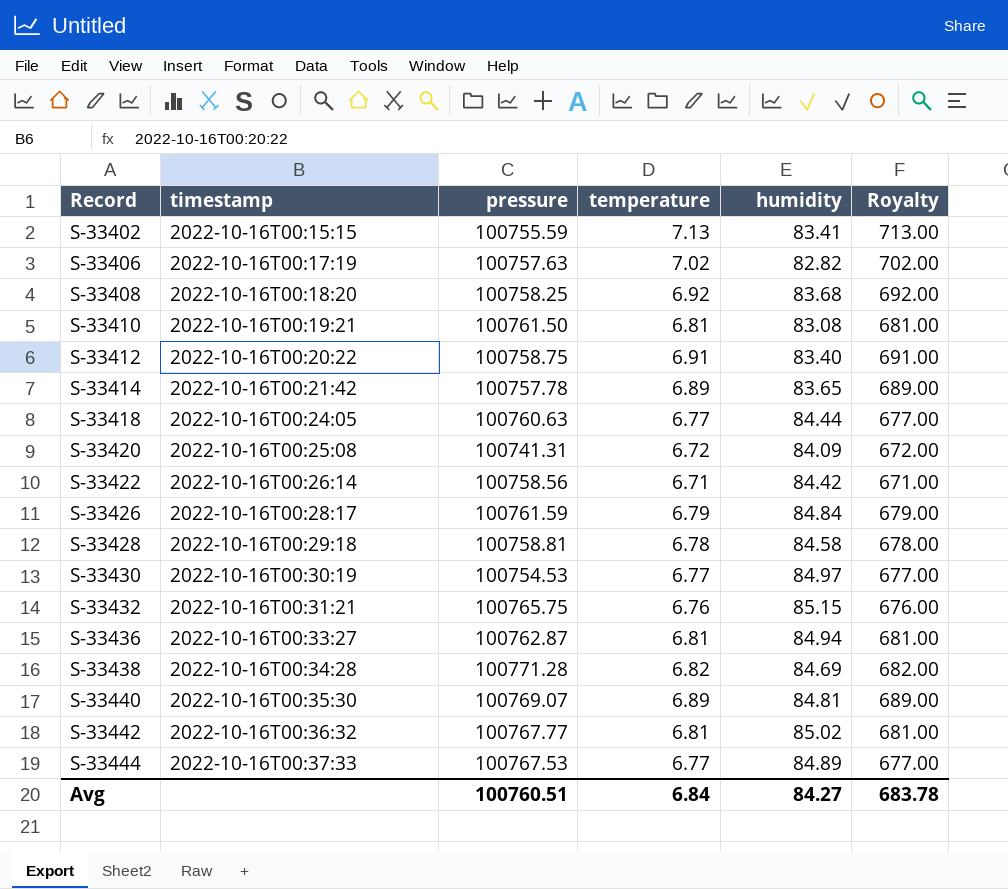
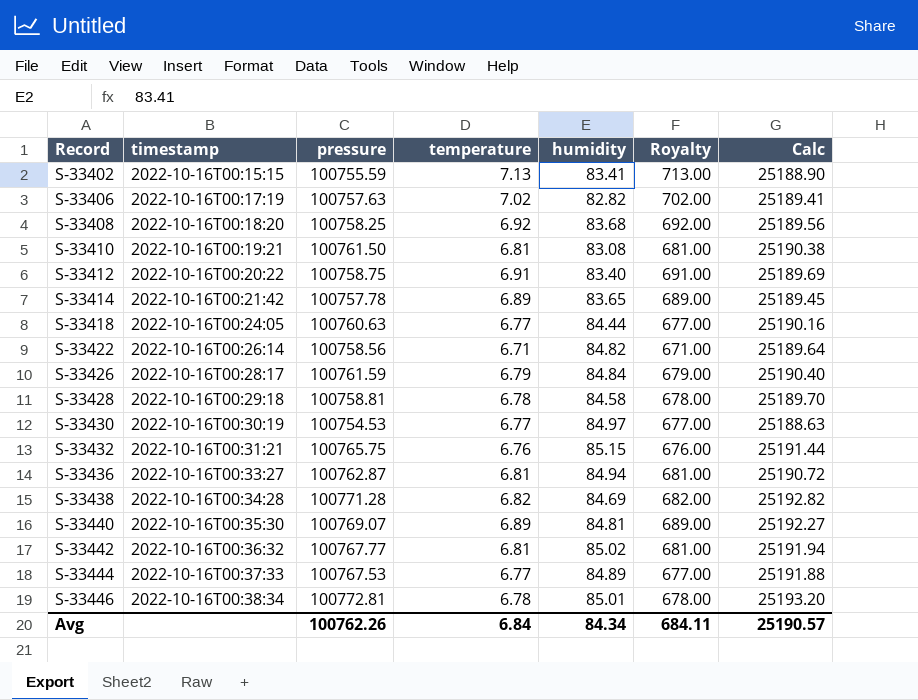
column Calc | formula: none -> [pressure] * 0.25
row S-33420: 2022-10-16T00:25:08 | 100741.31 | 6.72 | 84.09 | 672.00 -> none
S-33422 | humidity: 84.42 -> 84.82
row S-33446: none -> 2022-10-16T00:38:34 | 100772.81 | 6.78 | 85.01 | 678.00 | 25193.20
Avg | pressure: 100760.51 -> 100762.26
Avg | humidity: 84.27 -> 84.34
Avg | Royalty: 683.78 -> 684.11

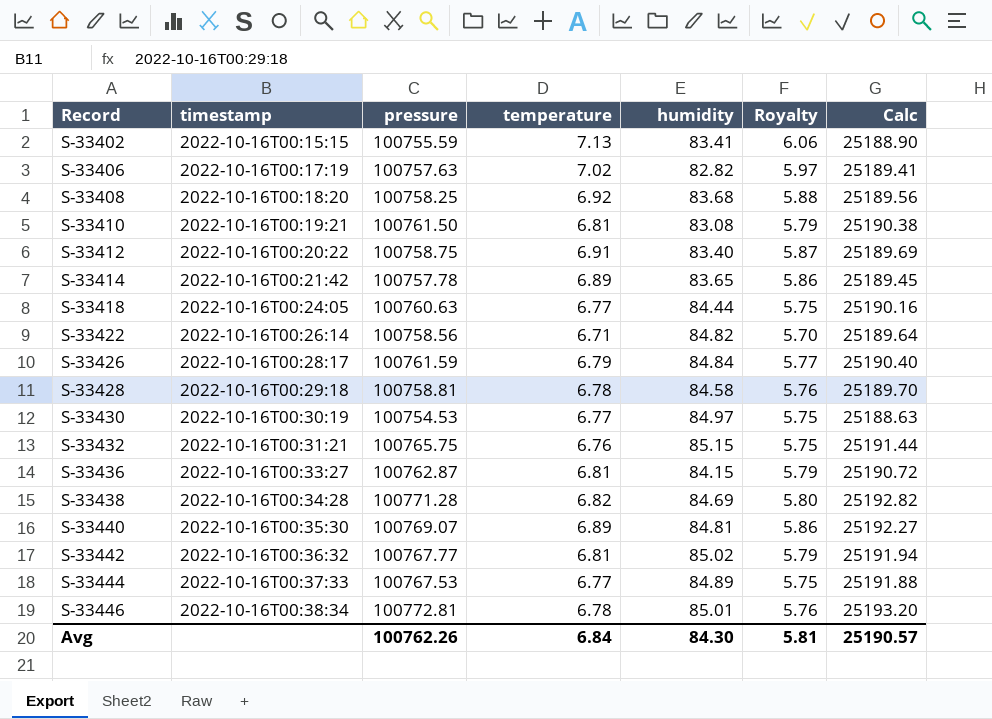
column Royalty | formula: [temperature] * 100 -> [temperature] * 0.85
S-33436 | humidity: 84.94 -> 84.15
Avg | humidity: 84.34 -> 84.30
Avg | Royalty: 684.11 -> 5.81

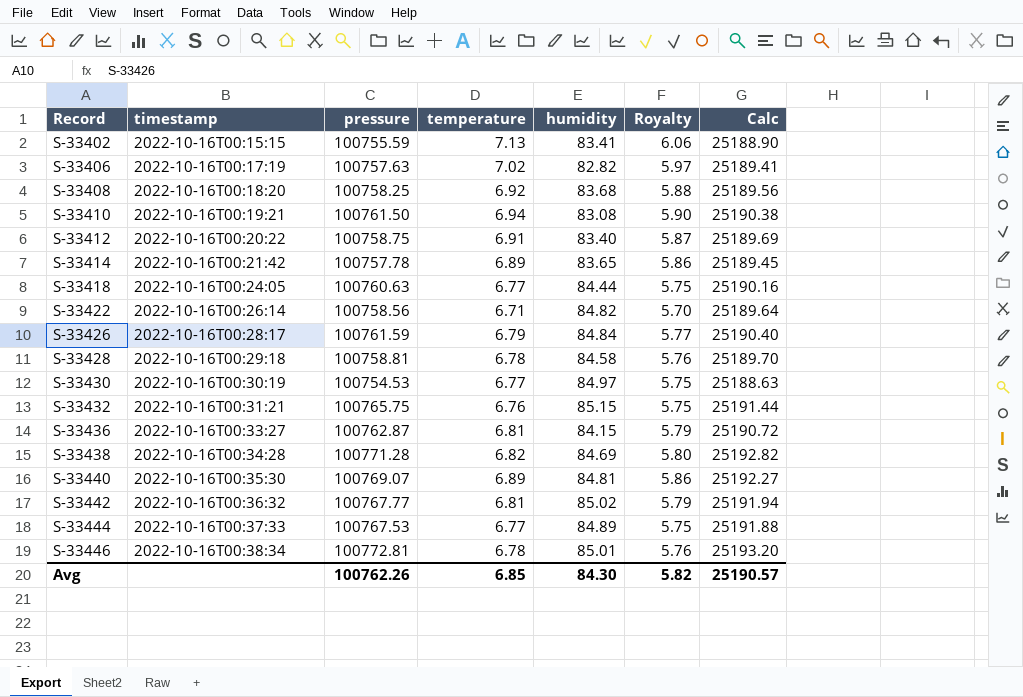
S-33410 | temperature: 6.81 -> 6.94
S-33410 | Royalty: 5.79 -> 5.90
Avg | temperature: 6.84 -> 6.85
Avg | Royalty: 5.81 -> 5.82

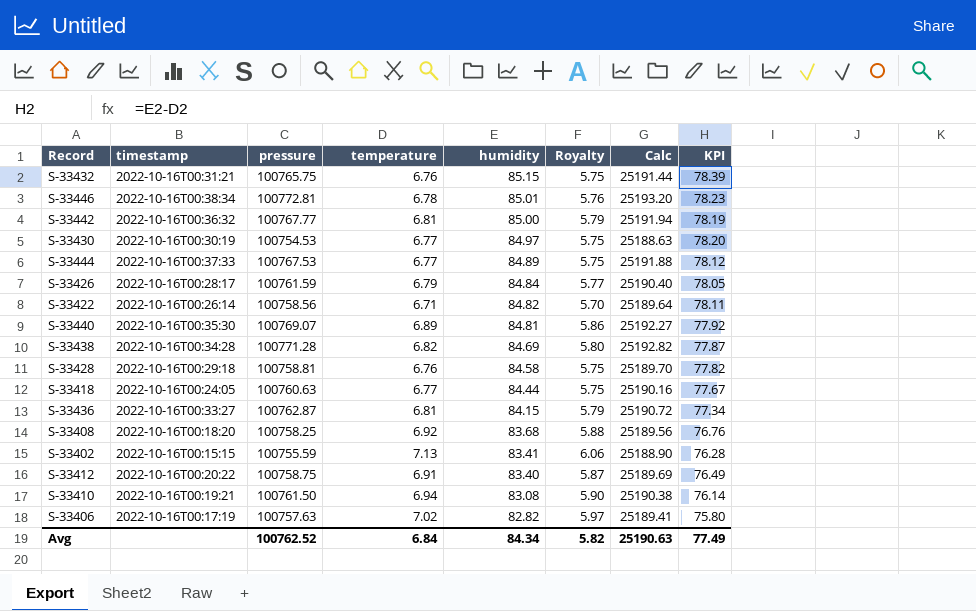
row order: Record ascending -> humidity descending
column KPI | formula: none -> [humidity] - [temperature]
row S-33414: 2022-10-16T00:21:42 | 100757.78 | 6.89 | 83.65 | 5.86 | 25189.45 -> none
S-33442 | humidity: 85.02 -> 85.00
S-33428 | temperature: 6.78 -> 6.76
S-33428 | Royalty: 5.76 -> 5.75
Avg | pressure: 100762.26 -> 100762.52
Avg | temperature: 6.85 -> 6.84
Avg | humidity: 84.30 -> 84.34
Avg | Calc: 25190.57 -> 25190.63

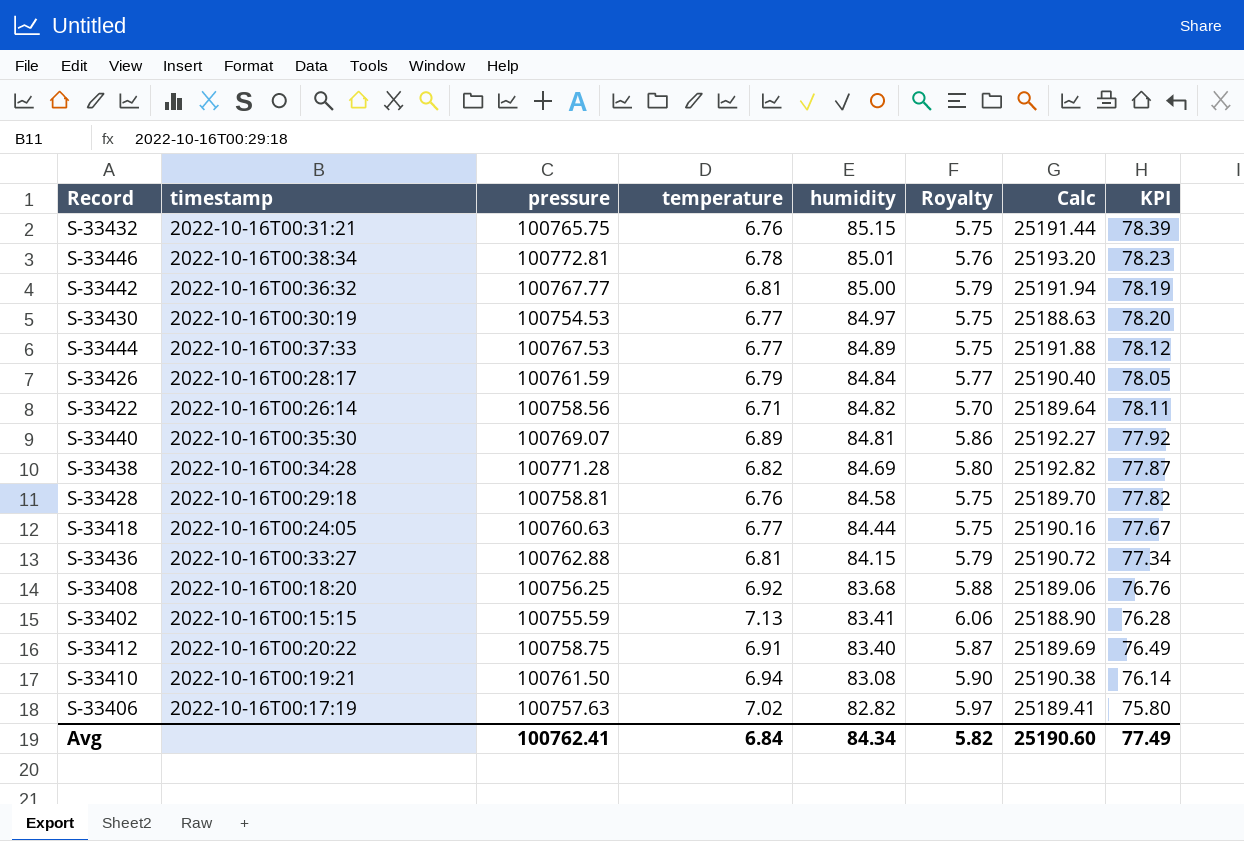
S-33436 | pressure: 100762.87 -> 100762.88
S-33408 | pressure: 100758.25 -> 100756.25
S-33408 | Calc: 25189.56 -> 25189.06
Avg | pressure: 100762.52 -> 100762.41
Avg | Calc: 25190.63 -> 25190.60

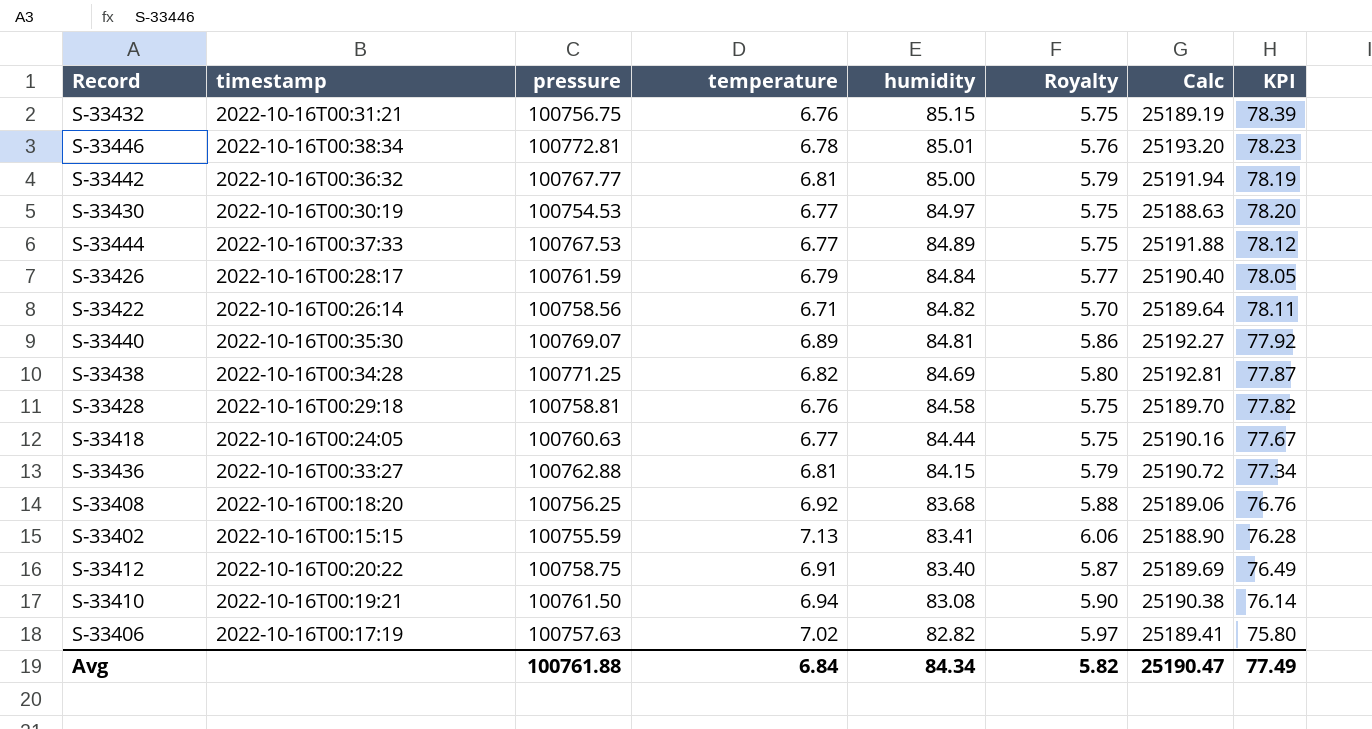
S-33432 | pressure: 100765.75 -> 100756.75
S-33432 | Calc: 25191.44 -> 25189.19
S-33438 | pressure: 100771.28 -> 100771.25
S-33438 | Calc: 25192.82 -> 25192.81
Avg | pressure: 100762.41 -> 100761.88
Avg | Calc: 25190.60 -> 25190.47

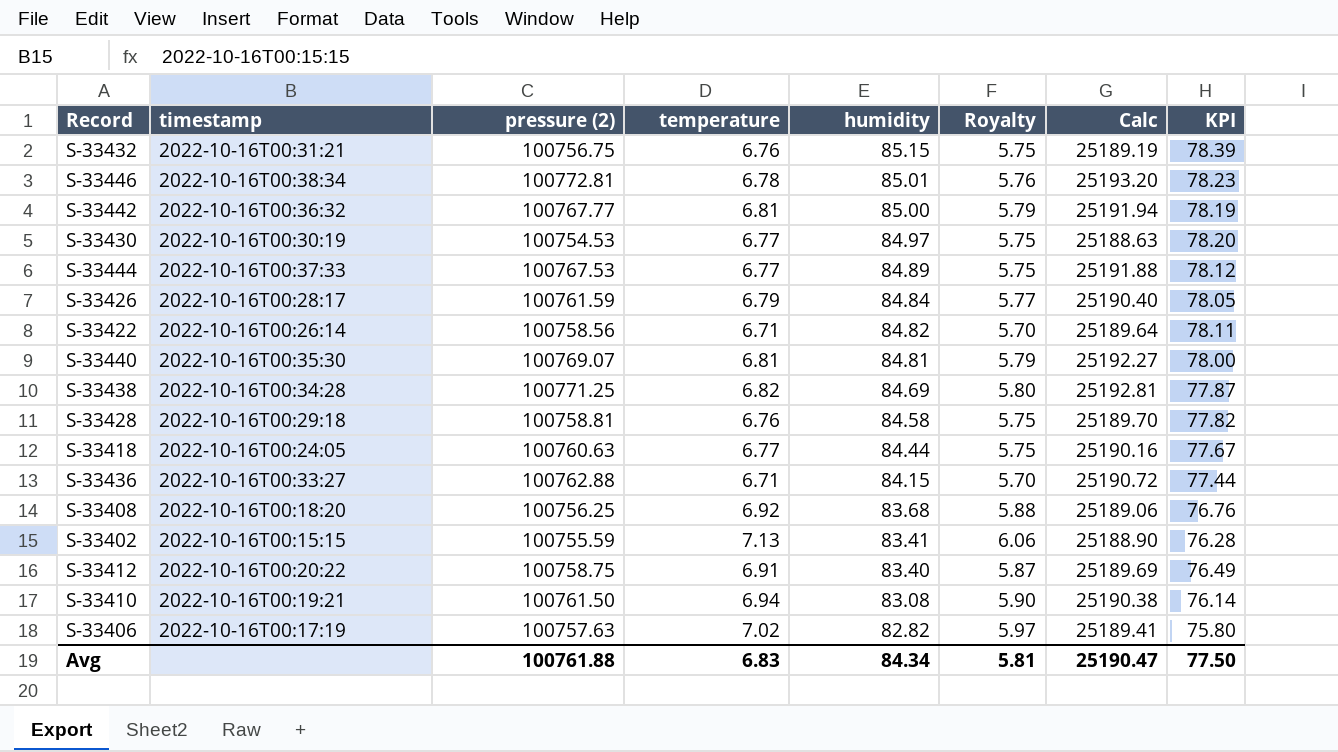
column name: pressure -> pressure (2)
S-33440 | temperature: 6.89 -> 6.81
S-33440 | Royalty: 5.86 -> 5.79
S-33440 | KPI: 77.92 -> 78.00
S-33436 | temperature: 6.81 -> 6.71
S-33436 | Royalty: 5.79 -> 5.70
S-33436 | KPI: 77.34 -> 77.44
Avg | temperature: 6.84 -> 6.83
Avg | Royalty: 5.82 -> 5.81
Avg | KPI: 77.49 -> 77.50

